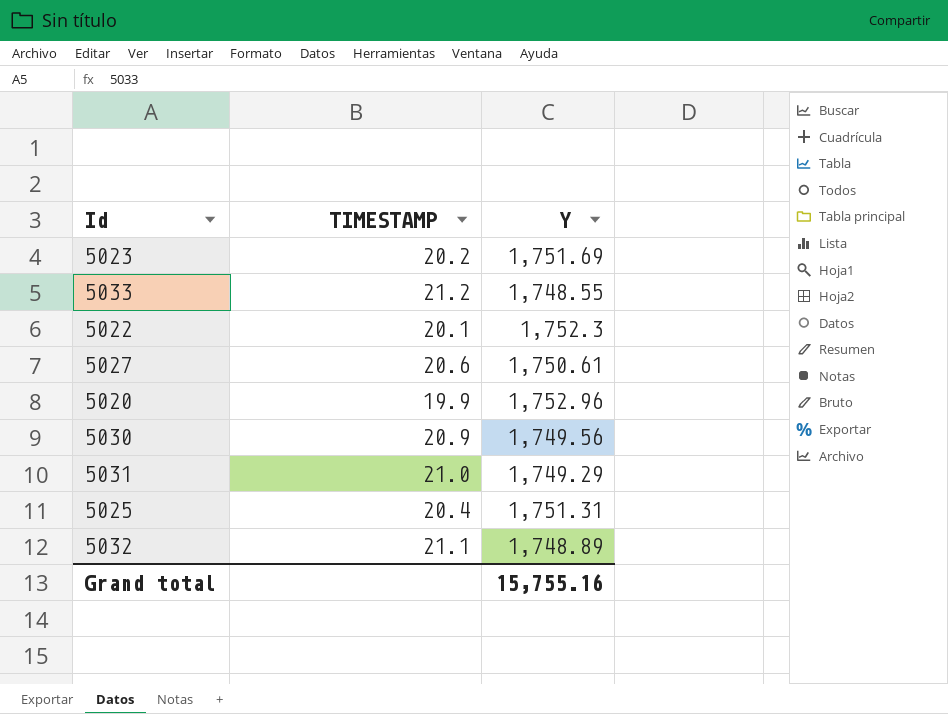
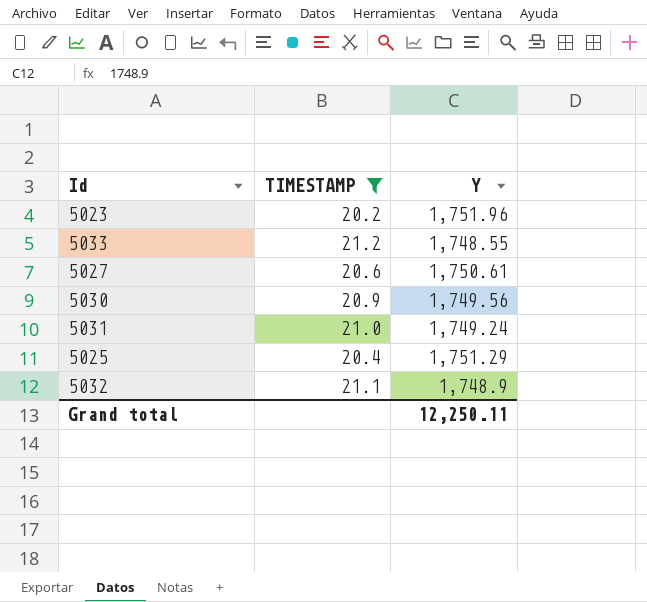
filter: none -> TIMESTAMP >= 20.2
5023 | Y: 1,751.69 -> 1,751.96
5031 | Y: 1,749.29 -> 1,749.24
5025 | Y: 1,751.31 -> 1,751.29
5032 | Y: 1,748.89 -> 1,748.9
Grand total | Y: 15,755.16 -> 12,250.11

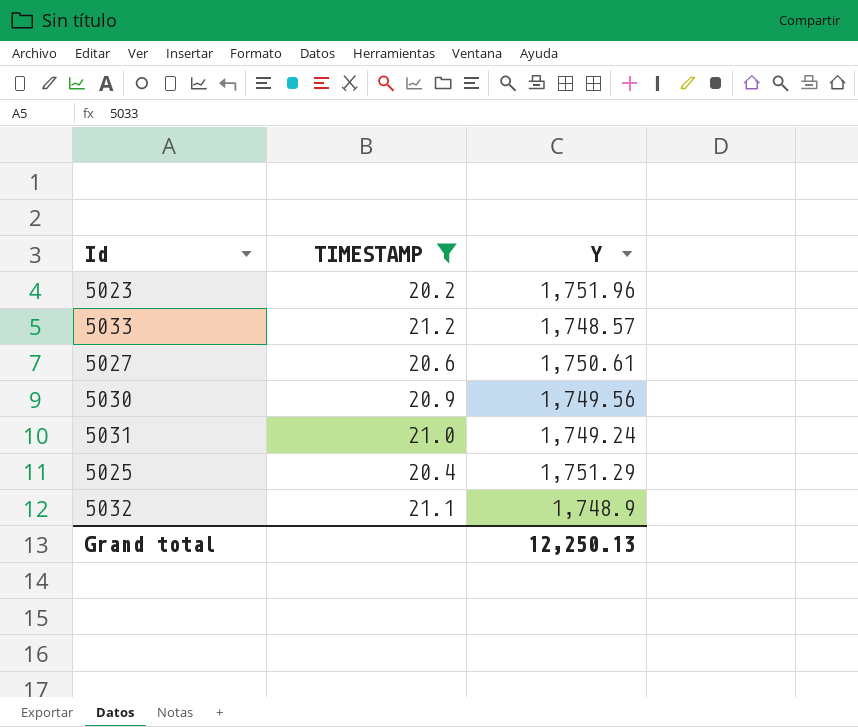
5033 | Y: 1,748.55 -> 1,748.57
Grand total | Y: 12,250.11 -> 12,250.13

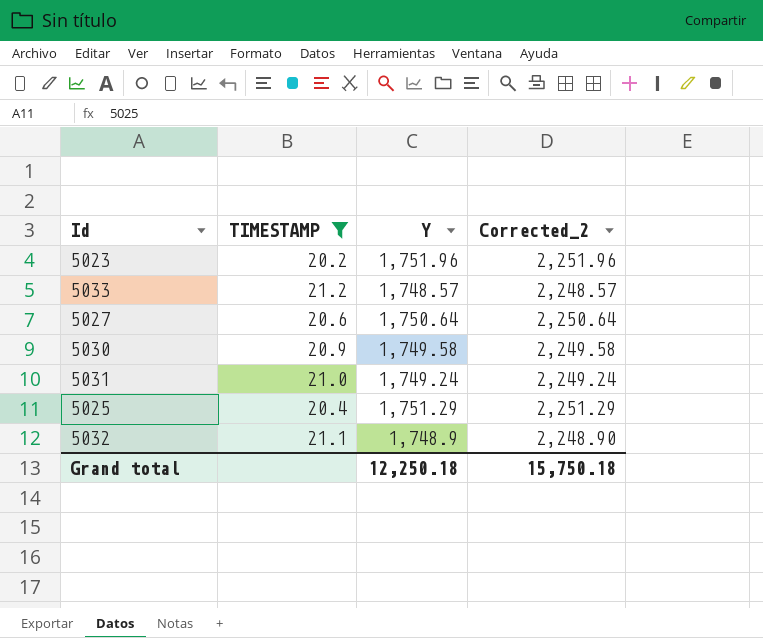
column Corrected_2 | formula: none -> [Y] + 500
5027 | Y: 1,750.61 -> 1,750.64
5030 | Y: 1,749.56 -> 1,749.58
Grand total | Y: 12,250.13 -> 12,250.18

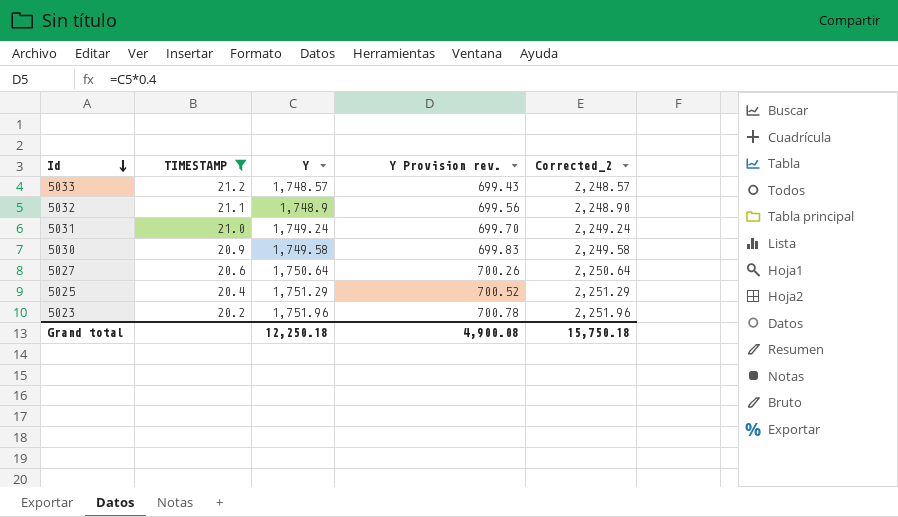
row order: none -> Id descending
column Y Provision rev. | formula: none -> [Y] * 0.4

